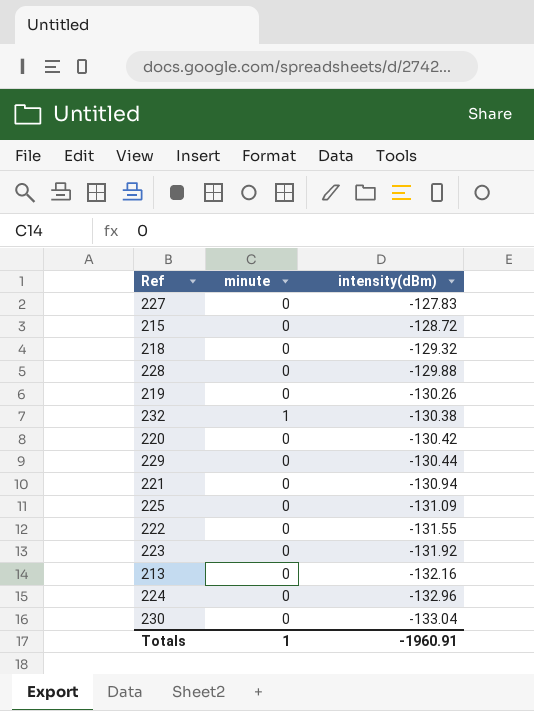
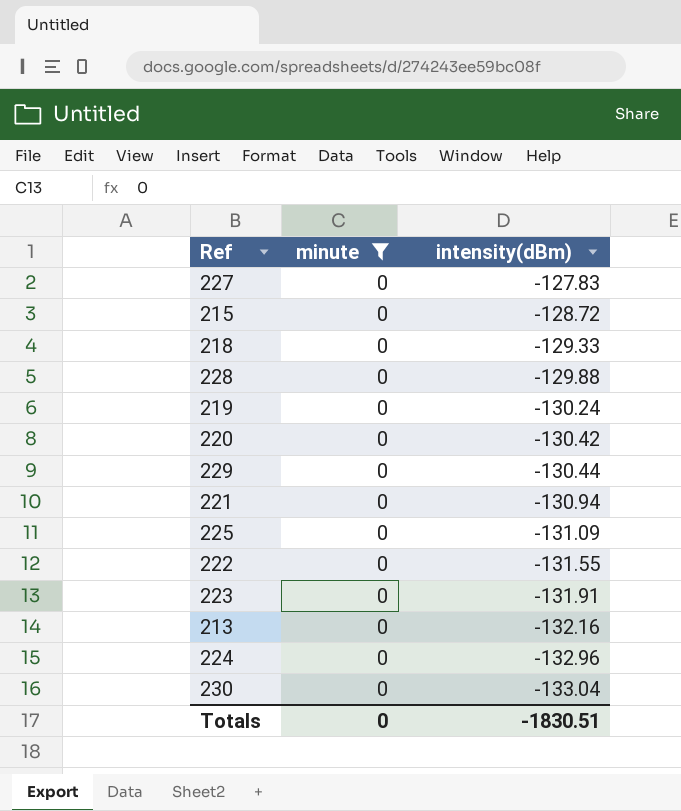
filter: none -> minute = 0
218 | intensity(dBm): -129.32 -> -129.33
219 | intensity(dBm): -130.26 -> -130.24
223 | intensity(dBm): -131.92 -> -131.91
Totals | minute: 1 -> 0
Totals | intensity(dBm): -1960.91 -> -1830.51

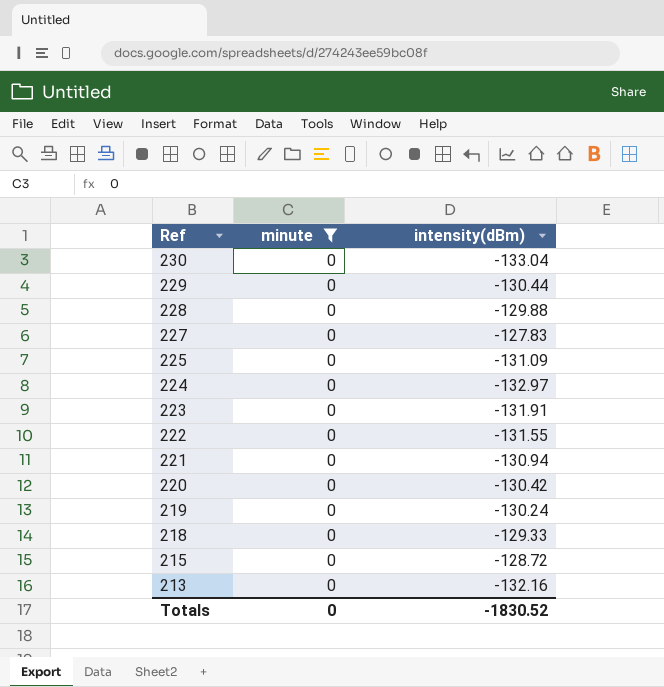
row order: intensity(dBm) descending -> Ref descending
224 | intensity(dBm): -132.96 -> -132.97
Totals | intensity(dBm): -1830.51 -> -1830.52

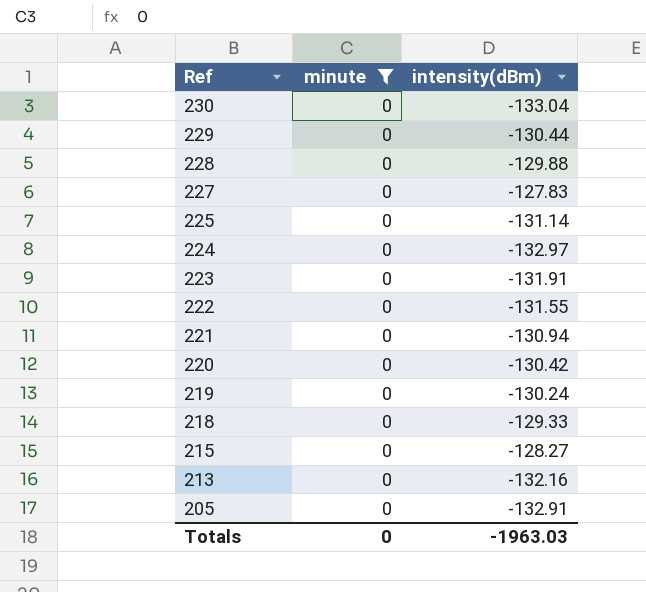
225 | intensity(dBm): -131.09 -> -131.14
215 | intensity(dBm): -128.72 -> -128.27
row 205: none -> 0 | -132.91
Totals | intensity(dBm): -1830.52 -> -1963.03

